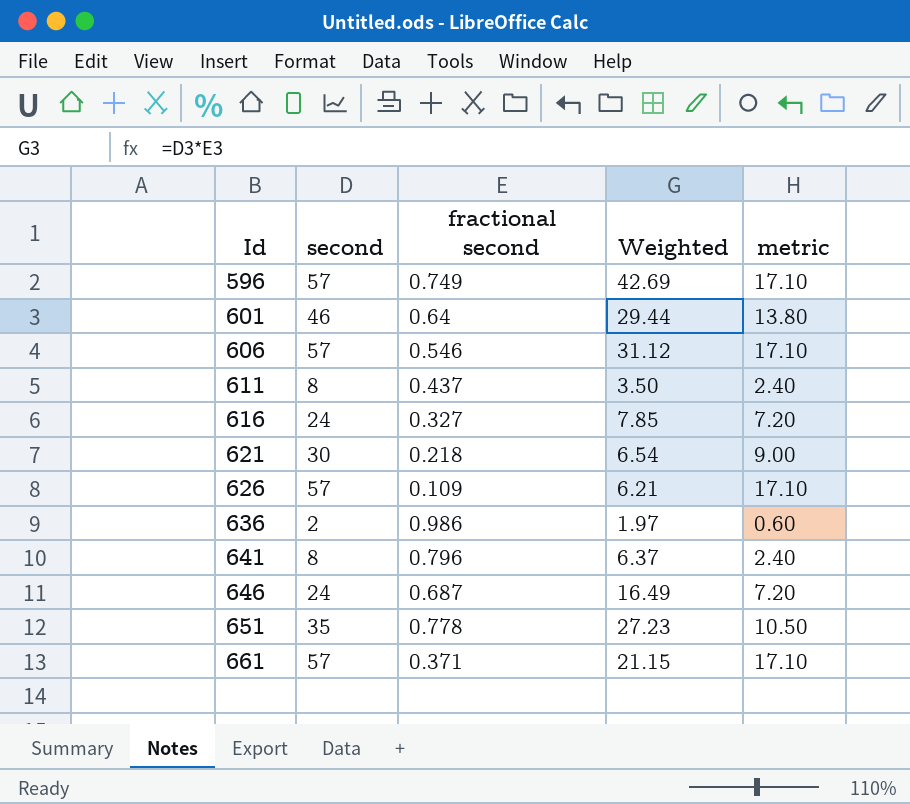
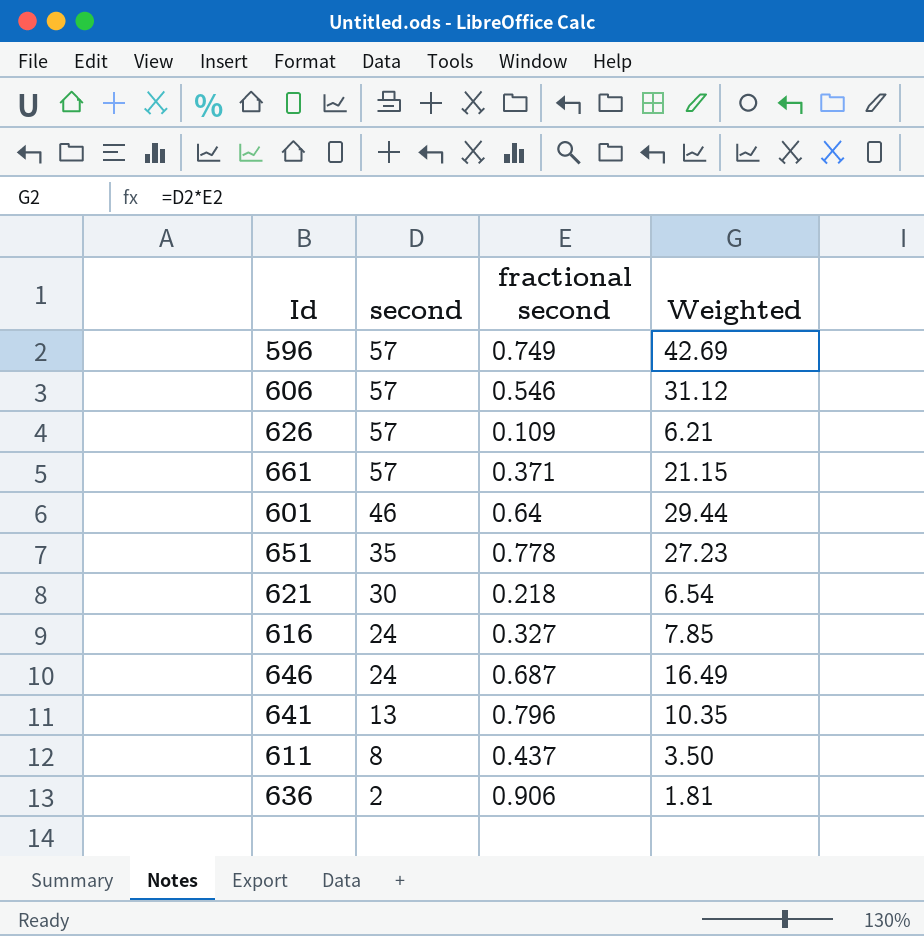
row order: Id ascending -> second descending
column metric | formula: [second] * 0.3 -> none
641 | second: 8 -> 13
641 | Weighted: 6.37 -> 10.35
636 | fractional second: 0.986 -> 0.906
636 | Weighted: 1.97 -> 1.81

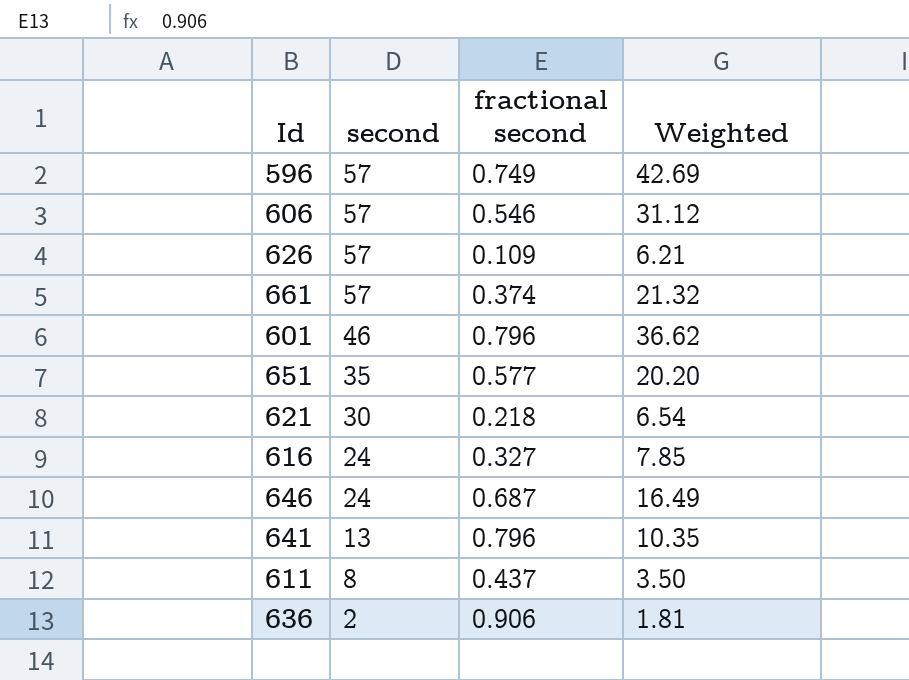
661 | fractional second: 0.371 -> 0.374
661 | Weighted: 21.15 -> 21.32
601 | fractional second: 0.64 -> 0.796
601 | Weighted: 29.44 -> 36.62
651 | fractional second: 0.778 -> 0.577
651 | Weighted: 27.23 -> 20.20

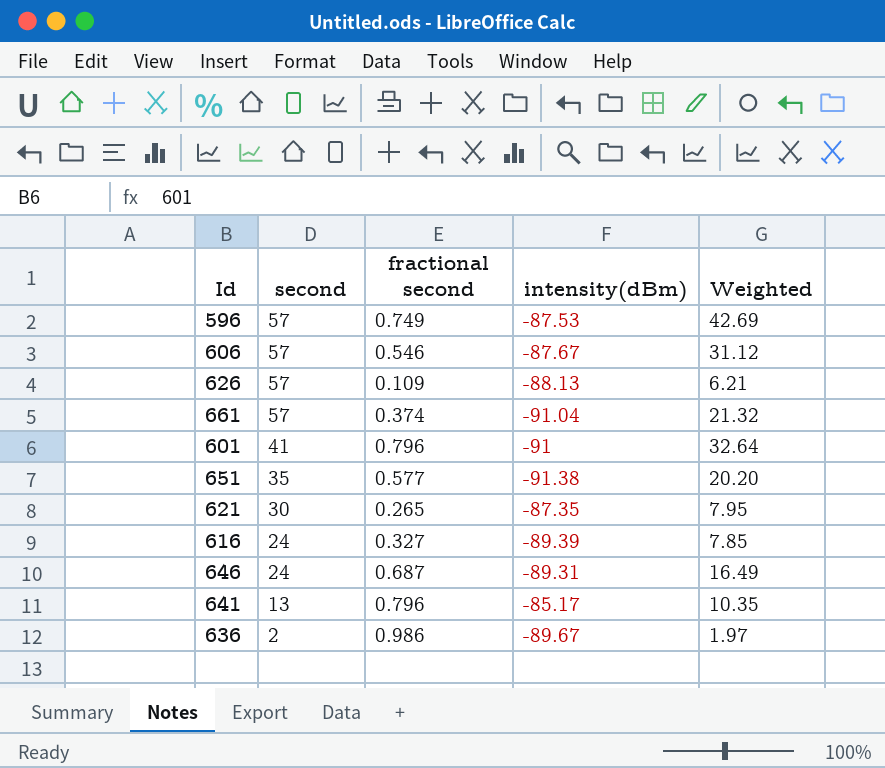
column intensity(dBm) | position: none -> 4
row 611: 8 | 0.437 | 3.50 -> none
601 | second: 46 -> 41
601 | Weighted: 36.62 -> 32.64
621 | fractional second: 0.218 -> 0.265
621 | Weighted: 6.54 -> 7.95
636 | fractional second: 0.906 -> 0.986
636 | Weighted: 1.81 -> 1.97

